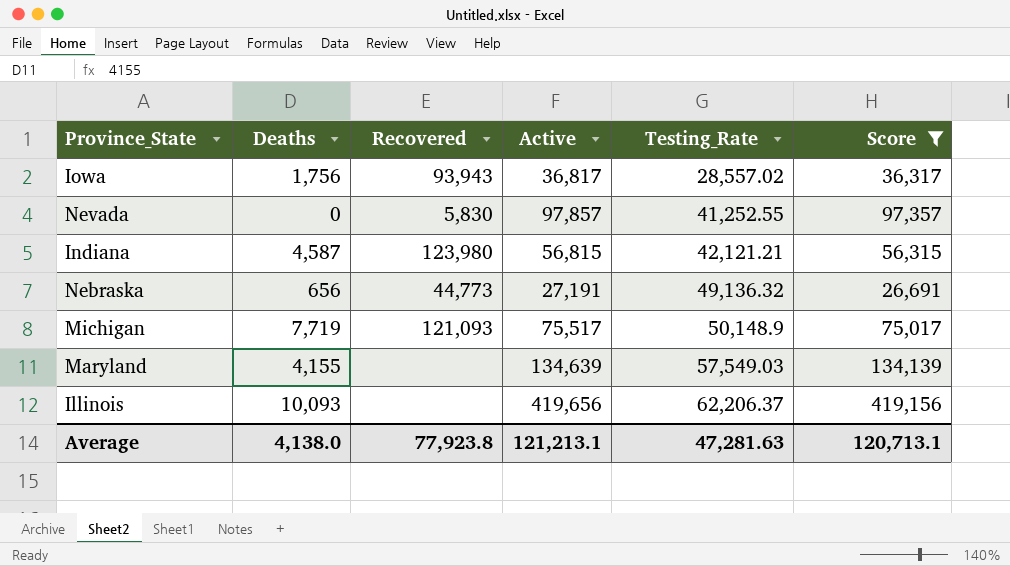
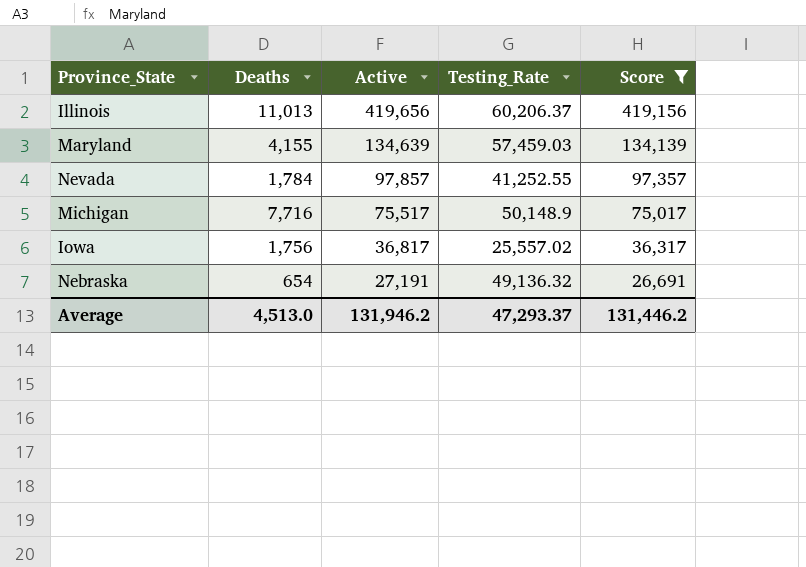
row order: Testing_Rate ascending -> Active descending
column Recovered | position: 3 -> none
row Indiana: 4,587 | 123,980 | 56,815 | 42,121.21 | 56,315 -> none
Illinois | Deaths: 10,093 -> 11,013
Illinois | Testing_Rate: 62,206.37 -> 60,206.37
Maryland | Testing_Rate: 57,549.03 -> 57,459.03
Nevada | Deaths: 0 -> 1,784
Michigan | Deaths: 7,719 -> 7,716
Iowa | Testing_Rate: 28,557.02 -> 25,557.02
Nebraska | Deaths: 656 -> 654
Average | Deaths: 4,138.0 -> 4,513.0
Average | Active: 121,213.1 -> 131,946.2
Average | Testing_Rate: 47,281.63 -> 47,293.37
Average | Score: 120,713.1 -> 131,446.2

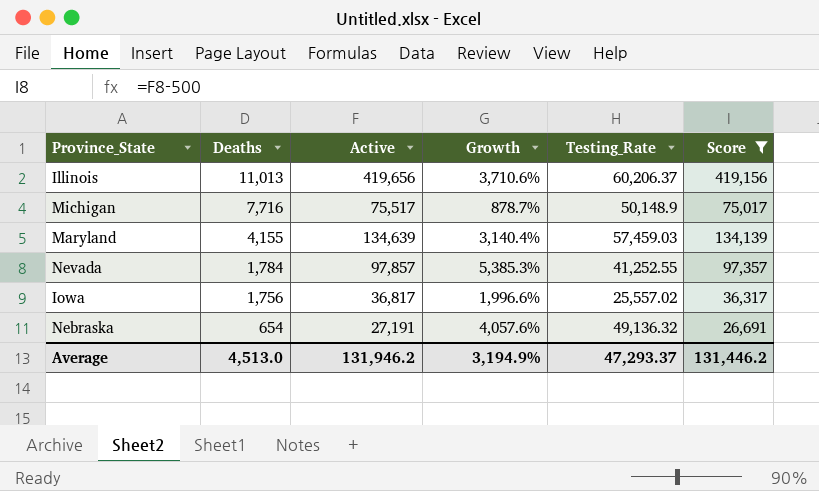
row order: Active descending -> Deaths descending
column Growth | formula: none -> ([Active] - [Deaths]) / [Deaths]

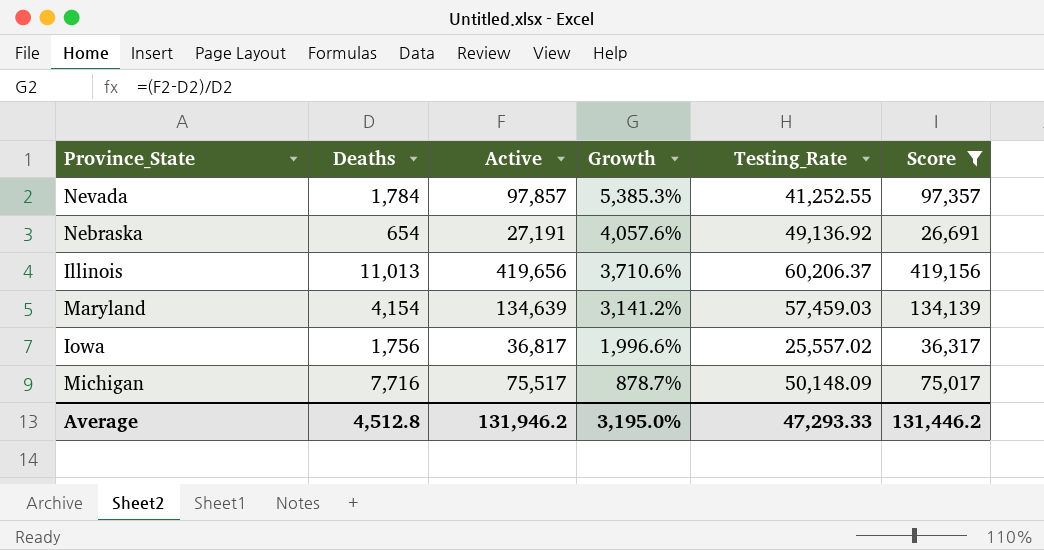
row order: Deaths descending -> Growth descending
Nebraska | Testing_Rate: 49,136.32 -> 49,136.92
Maryland | Deaths: 4,155 -> 4,154
Maryland | Growth: 3,140.4% -> 3,141.2%
Michigan | Testing_Rate: 50,148.9 -> 50,148.09
Average | Deaths: 4,513.0 -> 4,512.8
Average | Growth: 3,194.9% -> 3,195.0%
Average | Testing_Rate: 47,293.37 -> 47,293.33

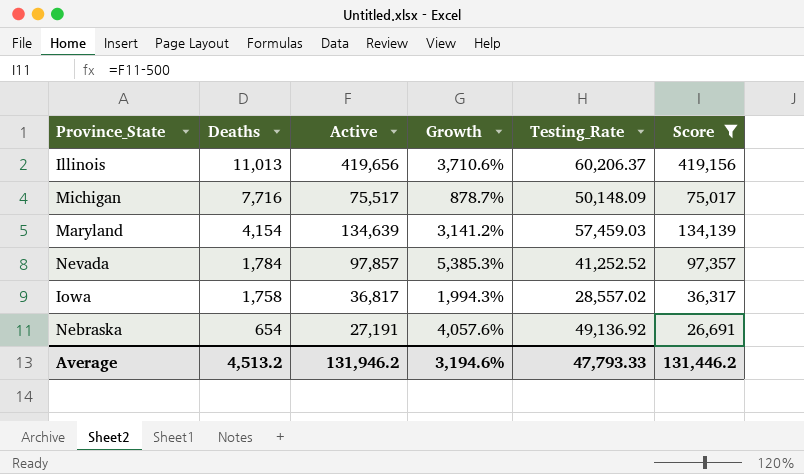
row order: Growth descending -> Deaths descending
Nevada | Testing_Rate: 41,252.55 -> 41,252.52
Iowa | Deaths: 1,756 -> 1,758
Iowa | Growth: 1,996.6% -> 1,994.3%
Iowa | Testing_Rate: 25,557.02 -> 28,557.02
Average | Deaths: 4,512.8 -> 4,513.2
Average | Growth: 3,195.0% -> 3,194.6%
Average | Testing_Rate: 47,293.33 -> 47,793.33

